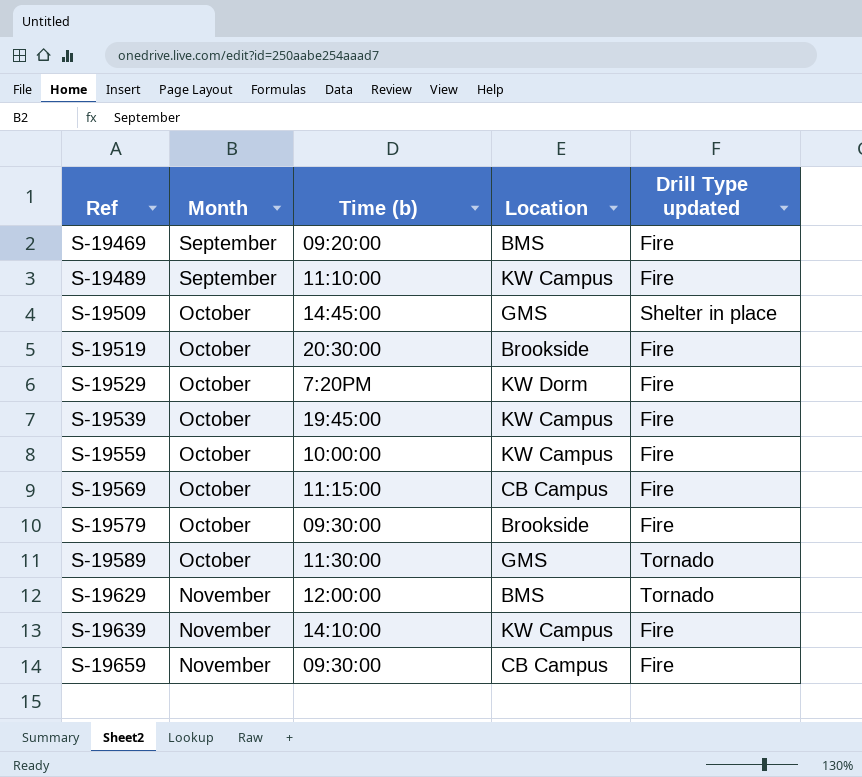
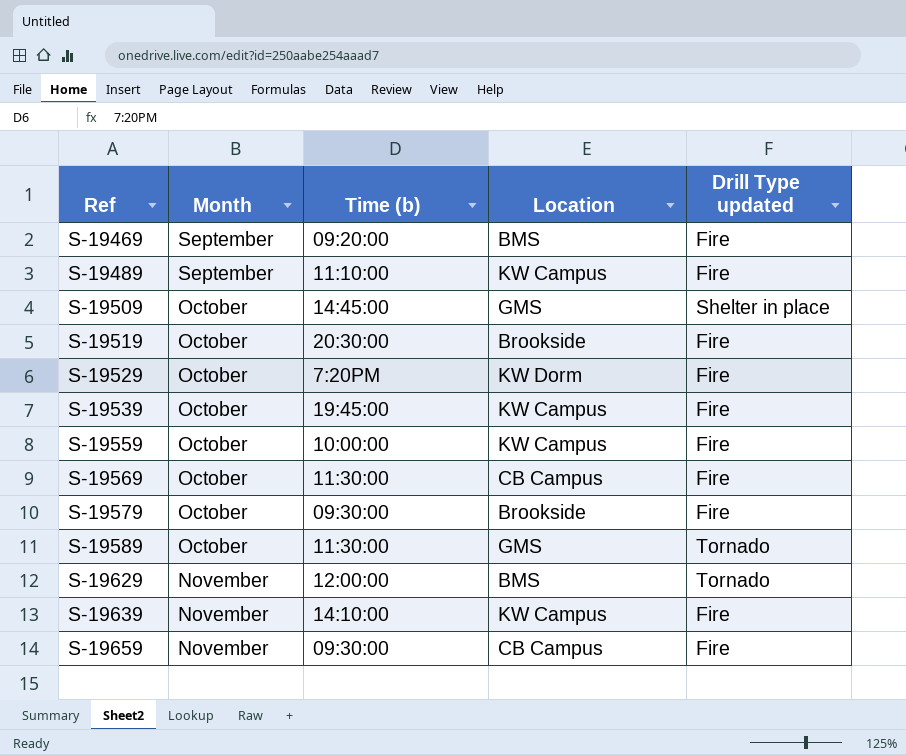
S-19569 | Time (b): 11:15:00 -> 11:30:00

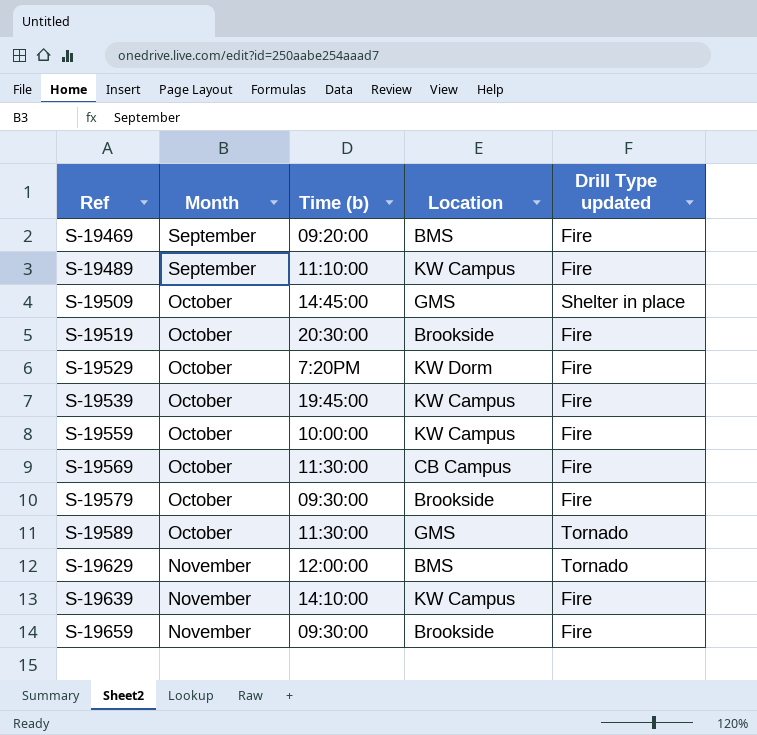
S-19659 | Location: CB Campus -> Brookside

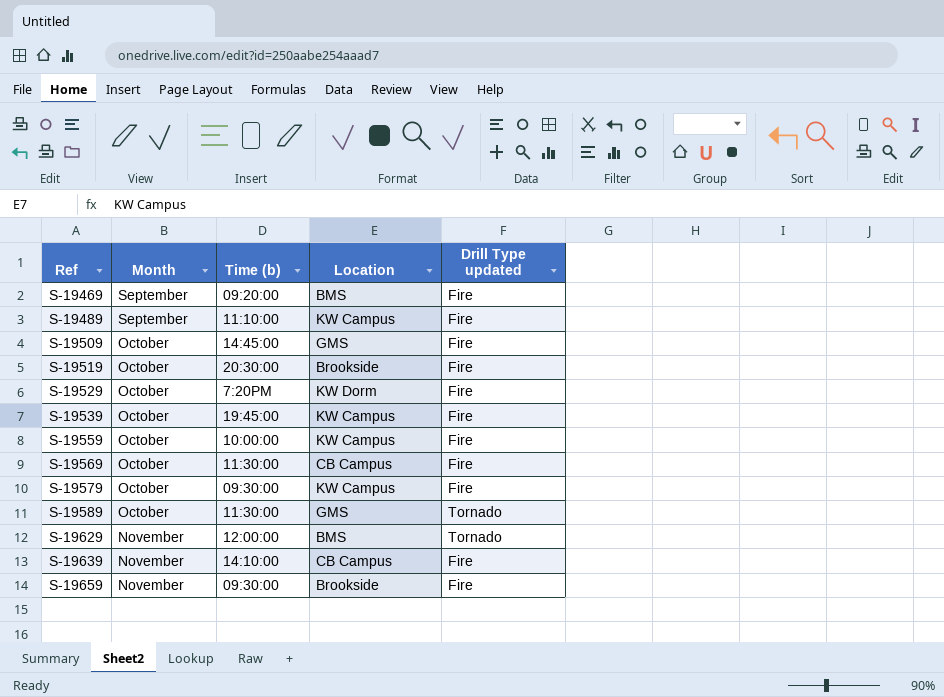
S-19509 | Drill Type updated: Shelter in place -> Fire
S-19579 | Location: Brookside -> KW Campus
S-19639 | Location: KW Campus -> CB Campus

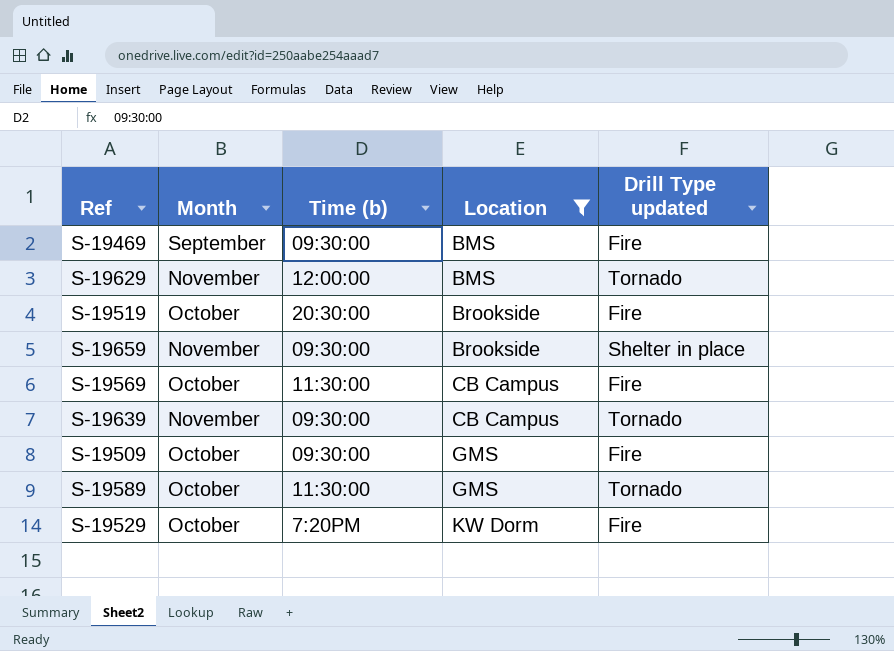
filter: none -> Location != KW Campus
row order: Ref ascending -> Location ascending
S-19469 | Time (b): 09:20:00 -> 09:30:00
S-19659 | Drill Type updated: Fire -> Shelter in place
S-19639 | Time (b): 14:10:00 -> 09:30:00
S-19639 | Drill Type updated: Fire -> Tornado
S-19509 | Time (b): 14:45:00 -> 09:30:00

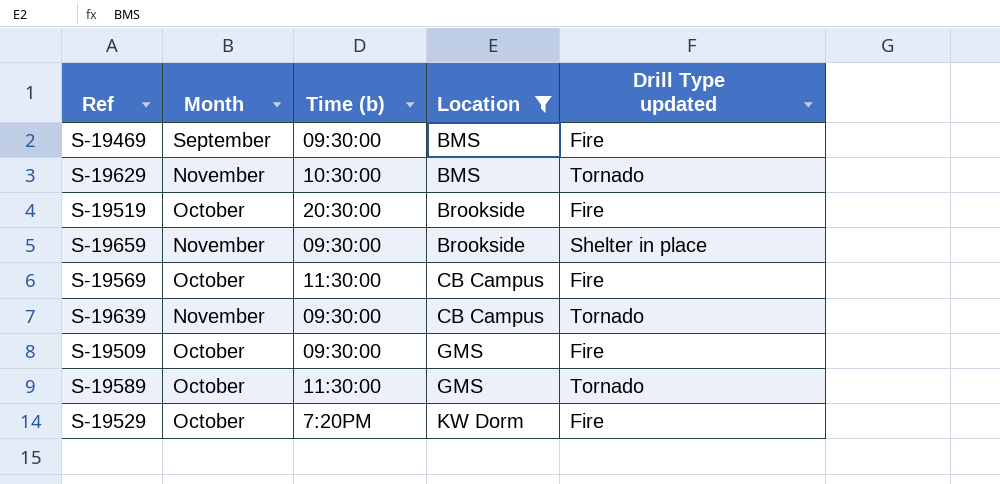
S-19629 | Time (b): 12:00:00 -> 10:30:00

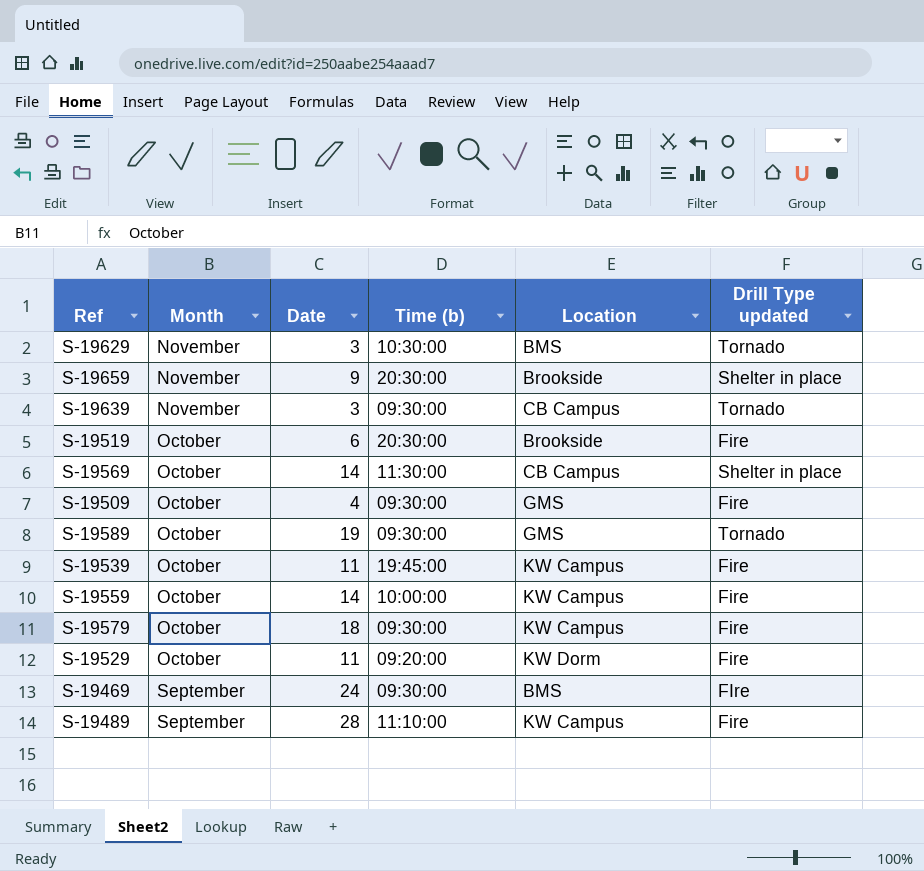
filter: Location != KW Campus -> none
row order: Location ascending -> Month descending
column Date | position: none -> 3
S-19659 | Time (b): 09:30:00 -> 20:30:00
S-19569 | Drill Type updated: Fire -> Shelter in place
S-19589 | Time (b): 11:30:00 -> 09:30:00
S-19529 | Time (b): 7:20PM -> 09:20:00
S-19469 | Drill Type updated: Fire -> FIre

